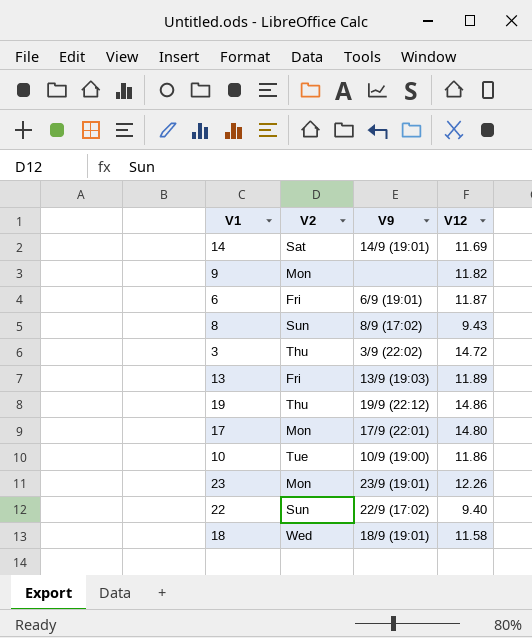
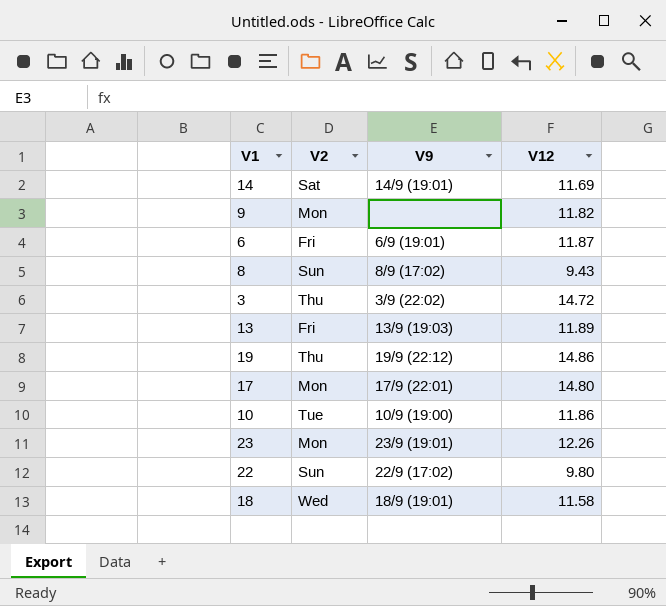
22 | V12: 9.40 -> 9.80

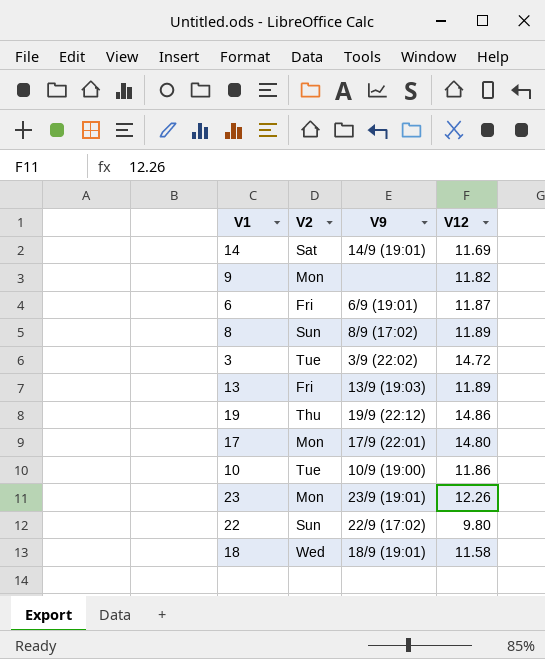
8 | V12: 9.43 -> 11.89
3 | V2: Thu -> Tue

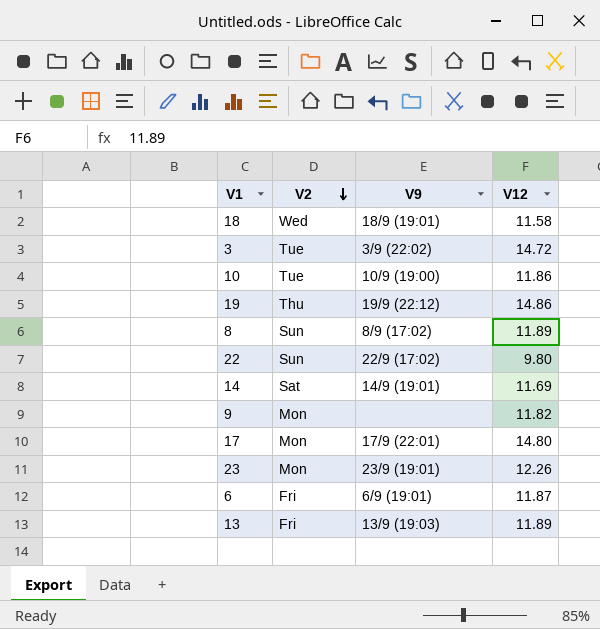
row order: none -> V2 descending

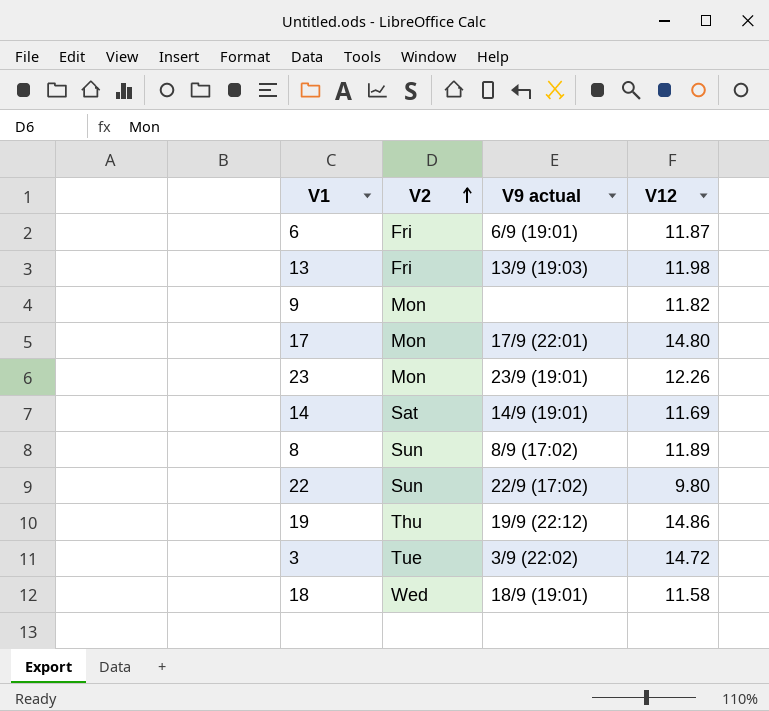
row order: V2 descending -> V2 ascending
column name: V9 -> V9 actual
row 10: Tue | 10/9 (19:00) | 11.86 -> none
13 | V12: 11.89 -> 11.98

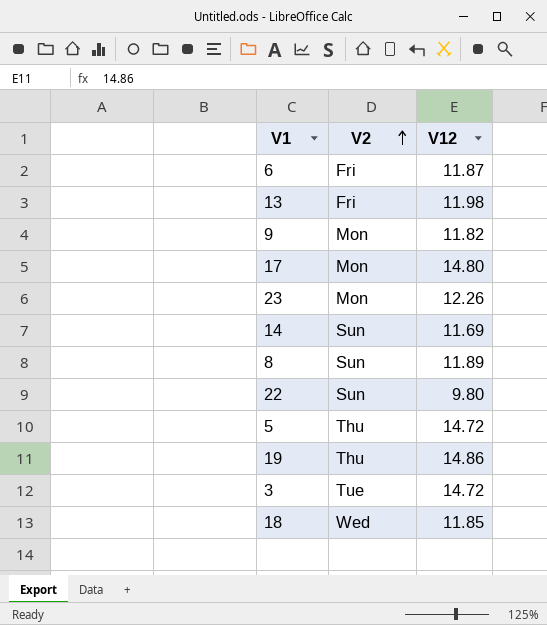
column V9 actual | position: 3 -> none
14 | V2: Sat -> Sun
row 5: none -> Thu | 14.72
18 | V12: 11.58 -> 11.85

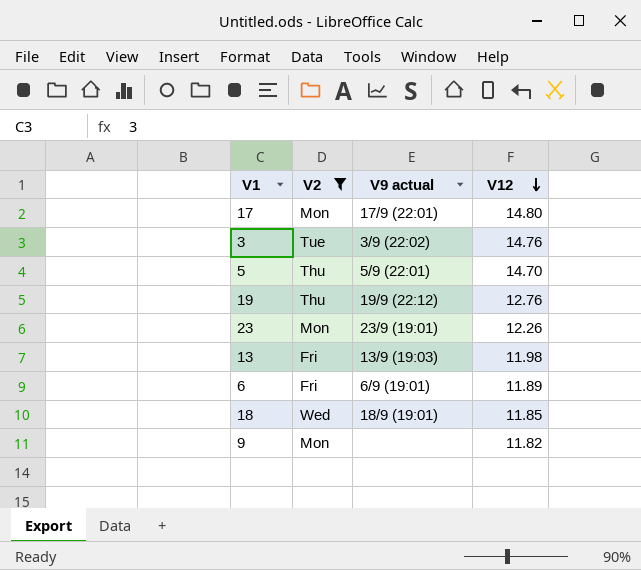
filter: none -> V2 != Sun
row order: V2 ascending -> V12 descending
column V9 actual | position: none -> 3
3 | V12: 14.72 -> 14.76
5 | V12: 14.72 -> 14.70
19 | V12: 14.86 -> 12.76
6 | V12: 11.87 -> 11.89

